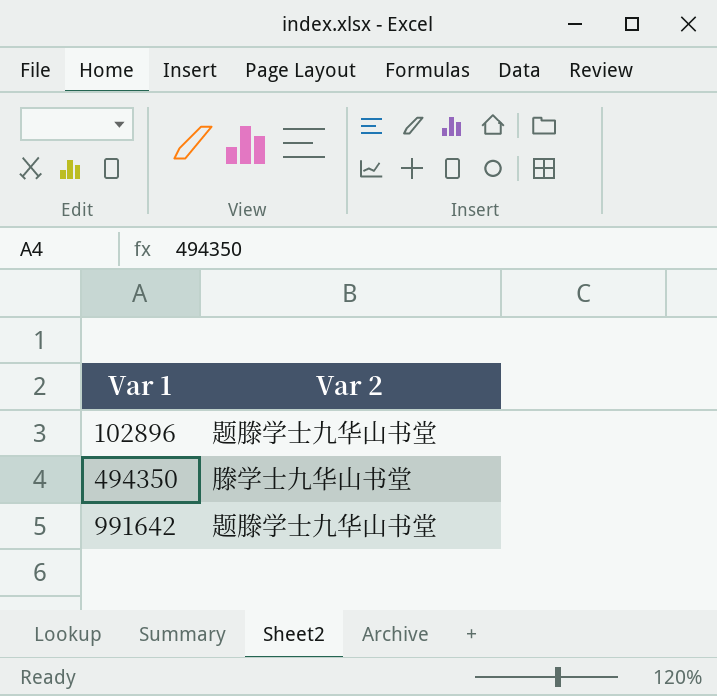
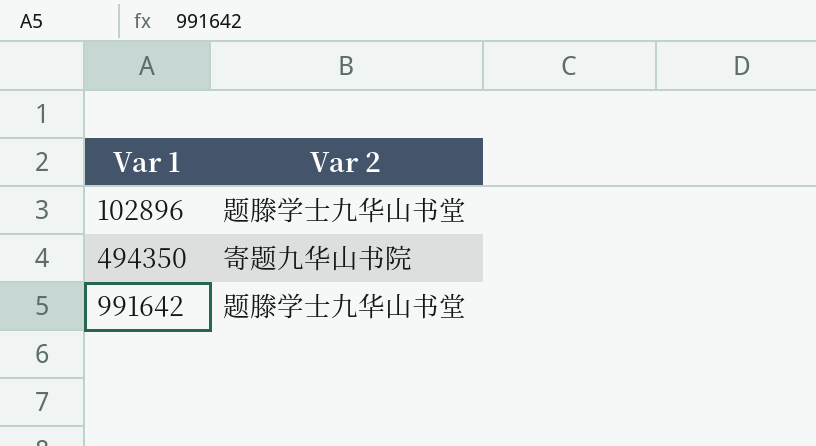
494350 | Var 2: 滕学士九华山书堂 -> 寄题九华山书院

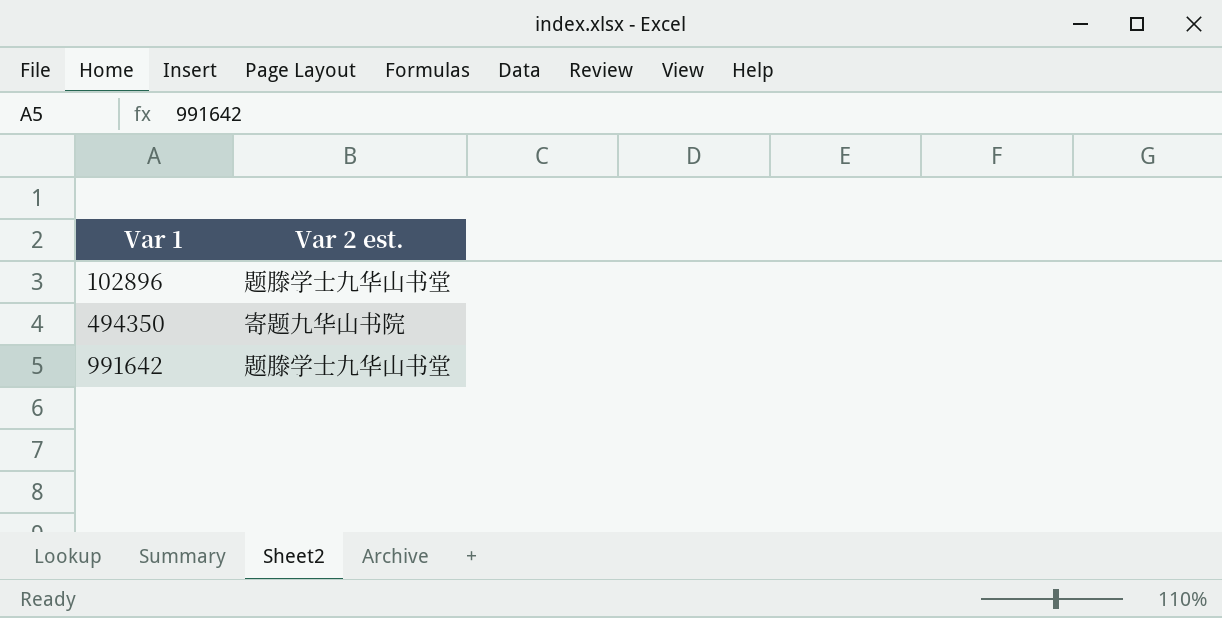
column name: Var 2 -> Var 2 est.

